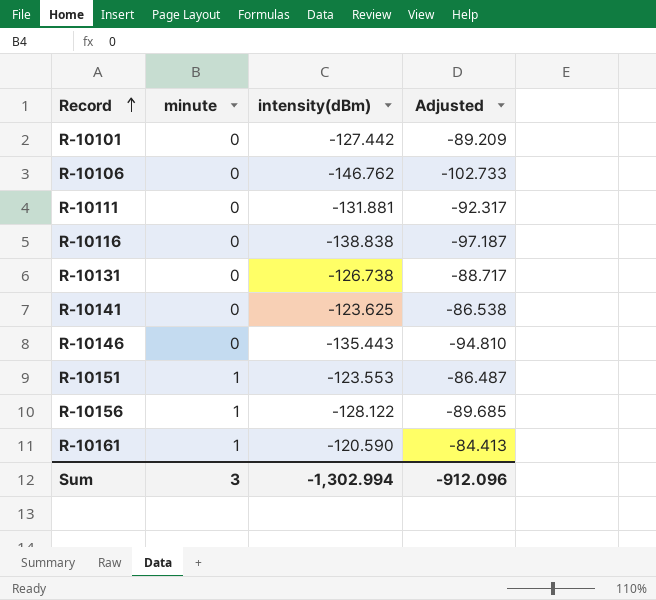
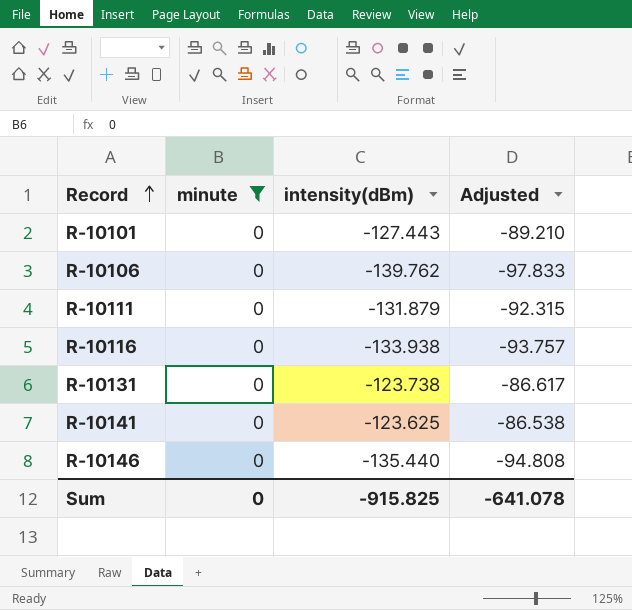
filter: none -> minute = 0
R-10101 | intensity(dBm): -127.442 -> -127.443
R-10101 | Adjusted: -89.209 -> -89.210
R-10106 | intensity(dBm): -146.762 -> -139.762
R-10106 | Adjusted: -102.733 -> -97.833
R-10111 | intensity(dBm): -131.881 -> -131.879
R-10111 | Adjusted: -92.317 -> -92.315
R-10116 | intensity(dBm): -138.838 -> -133.938
R-10116 | Adjusted: -97.187 -> -93.757
R-10131 | intensity(dBm): -126.738 -> -123.738
R-10131 | Adjusted: -88.717 -> -86.617
R-10146 | intensity(dBm): -135.443 -> -135.440
R-10146 | Adjusted: -94.810 -> -94.808
Sum | minute: 3 -> 0
Sum | intensity(dBm): -1,302.994 -> -915.825
Sum | Adjusted: -912.096 -> -641.078

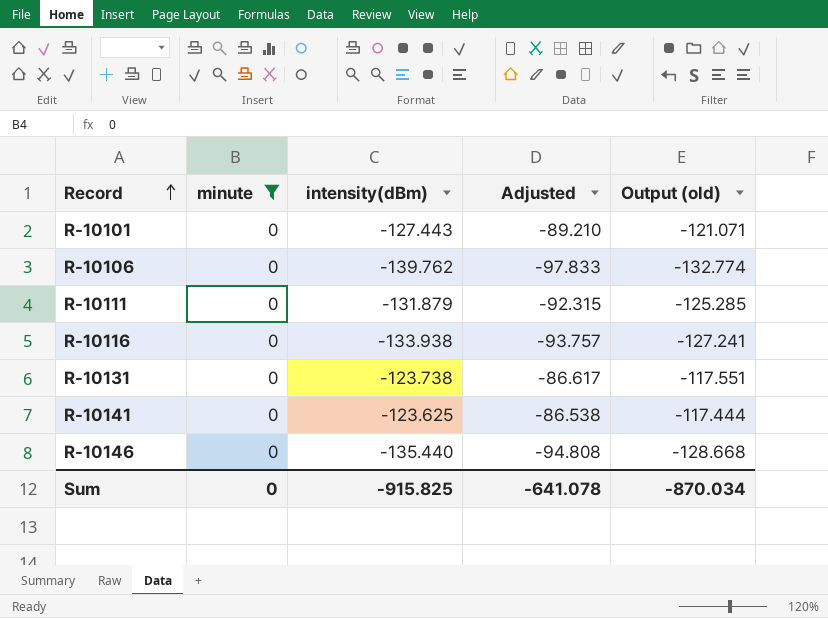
column Output (old) | formula: none -> [intensity(dBm)] * 0.95

